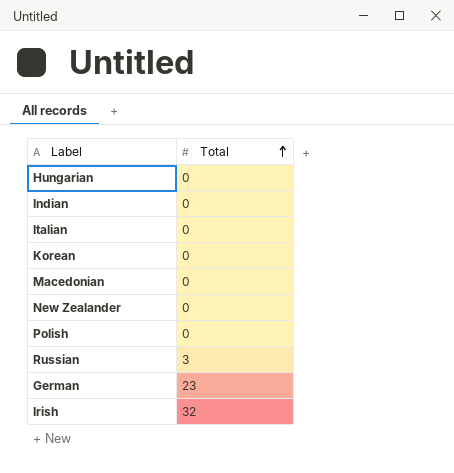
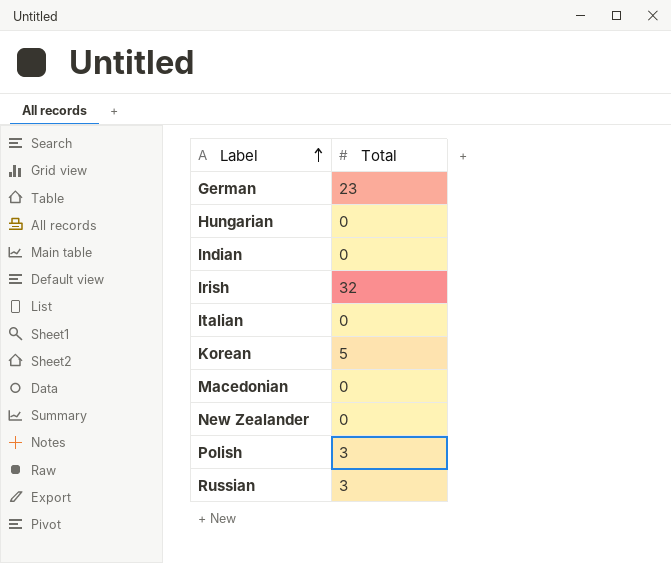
row order: Total ascending -> Label ascending
Korean | Total: 0 -> 5
Polish | Total: 0 -> 3

